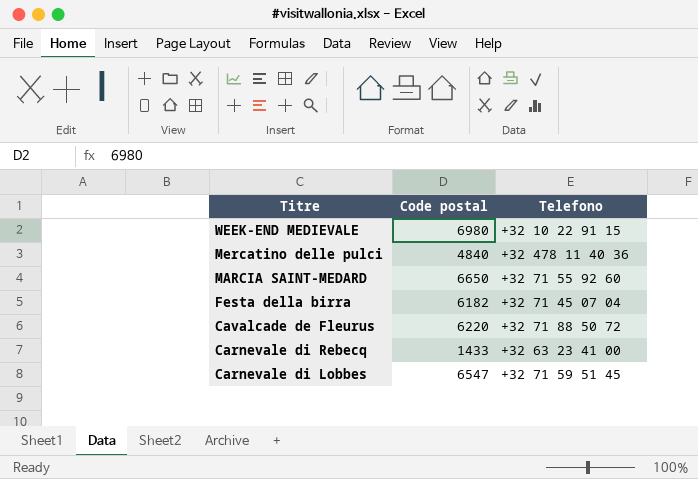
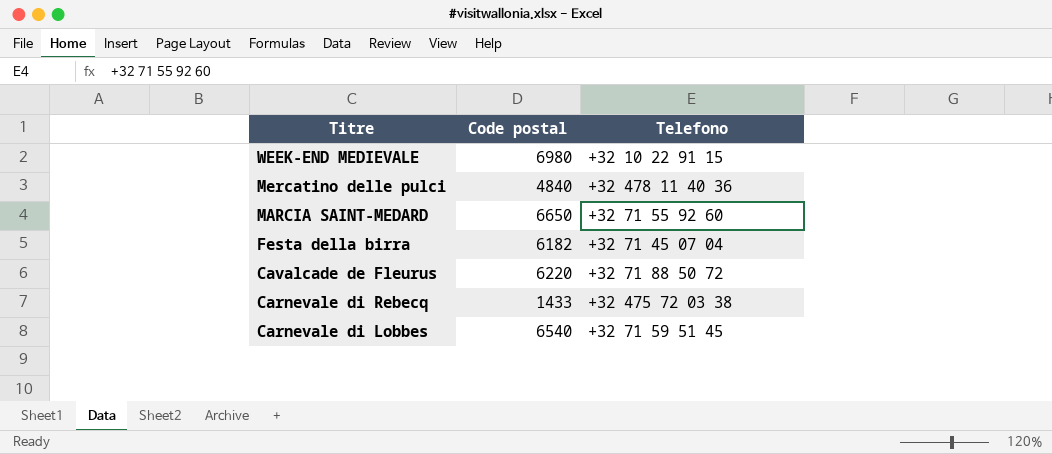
Carnevale di Rebecq | Telefono: +32 63 23 41 00 -> +32 475 72 03 38
Carnevale di Lobbes | Code postal: 6547 -> 6540

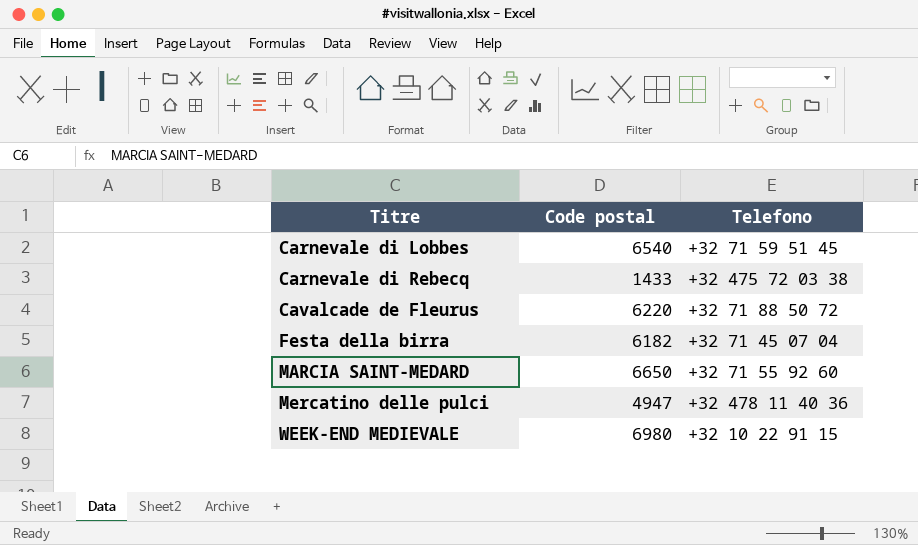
row order: Titre descending -> Titre ascending
Mercatino delle pulci | Code postal: 4840 -> 4947

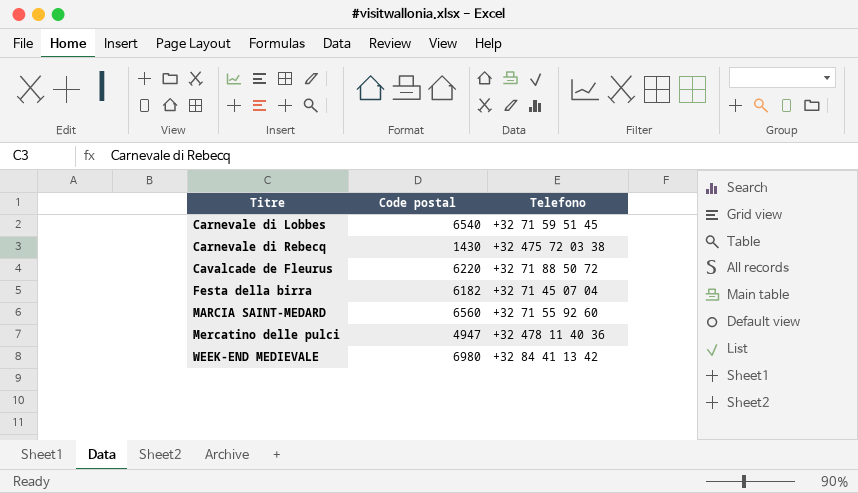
Carnevale di Rebecq | Code postal: 1433 -> 1430
MARCIA SAINT-MEDARD | Code postal: 6650 -> 6560
WEEK-END MEDIEVALE | Telefono: +32 10 22 91 15 -> +32 84 41 13 42

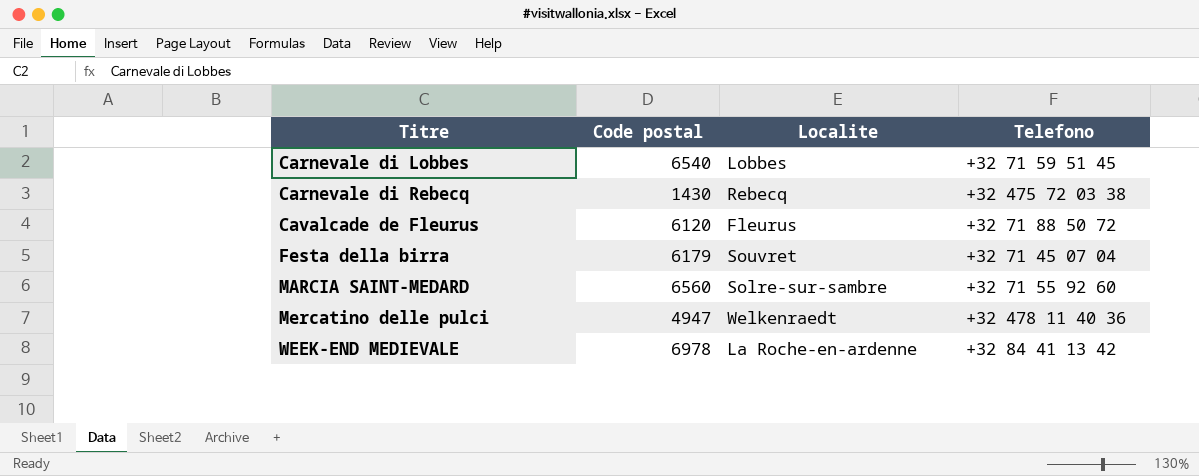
column Localite | position: none -> 3
Cavalcade de Fleurus | Code postal: 6220 -> 6120
Festa della birra | Code postal: 6182 -> 6179
WEEK-END MEDIEVALE | Code postal: 6980 -> 6978

